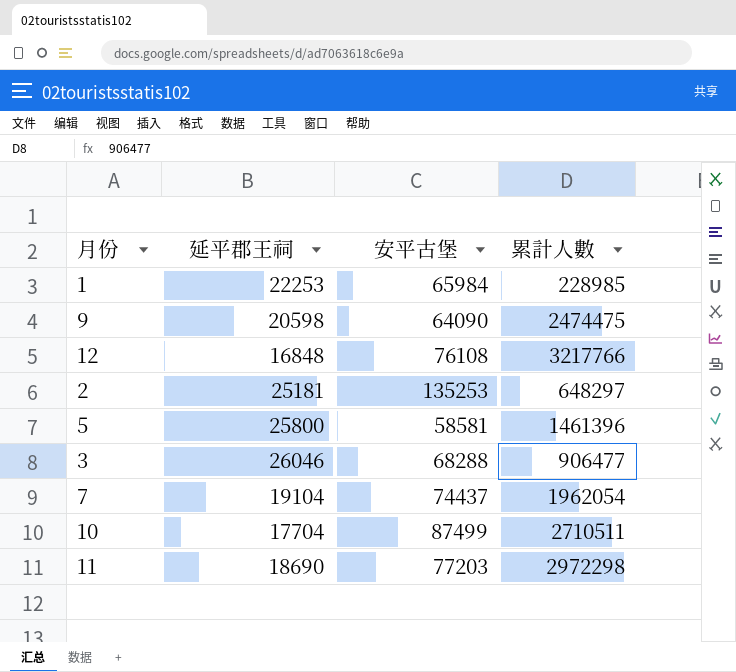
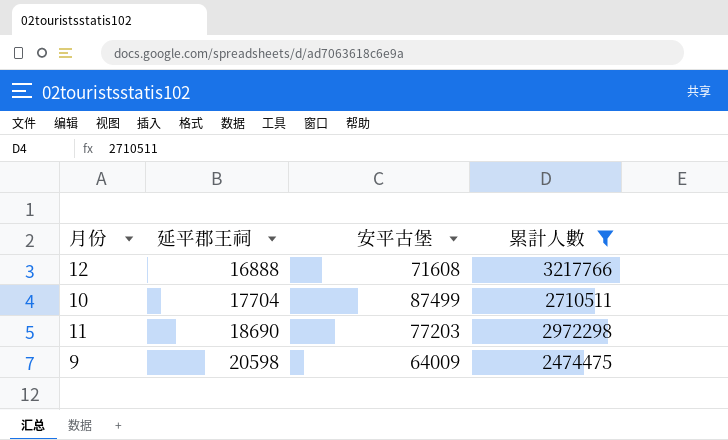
filter: none -> 累計人數 >= 2474475
row order: none -> 延平郡王祠 ascending
12 | 延平郡王祠: 16848 -> 16888
12 | 安平古堡: 76108 -> 71608
9 | 安平古堡: 64090 -> 64009

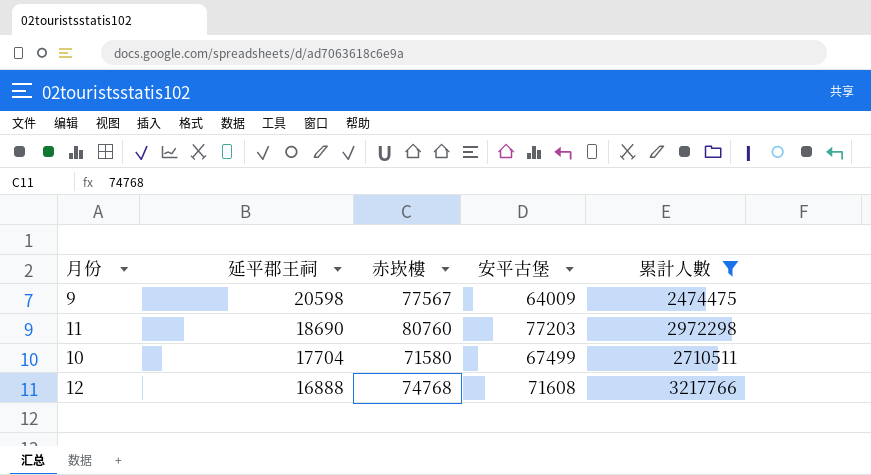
row order: 延平郡王祠 ascending -> 延平郡王祠 descending
column 赤崁樓 | position: none -> 3
10 | 安平古堡: 87499 -> 67499

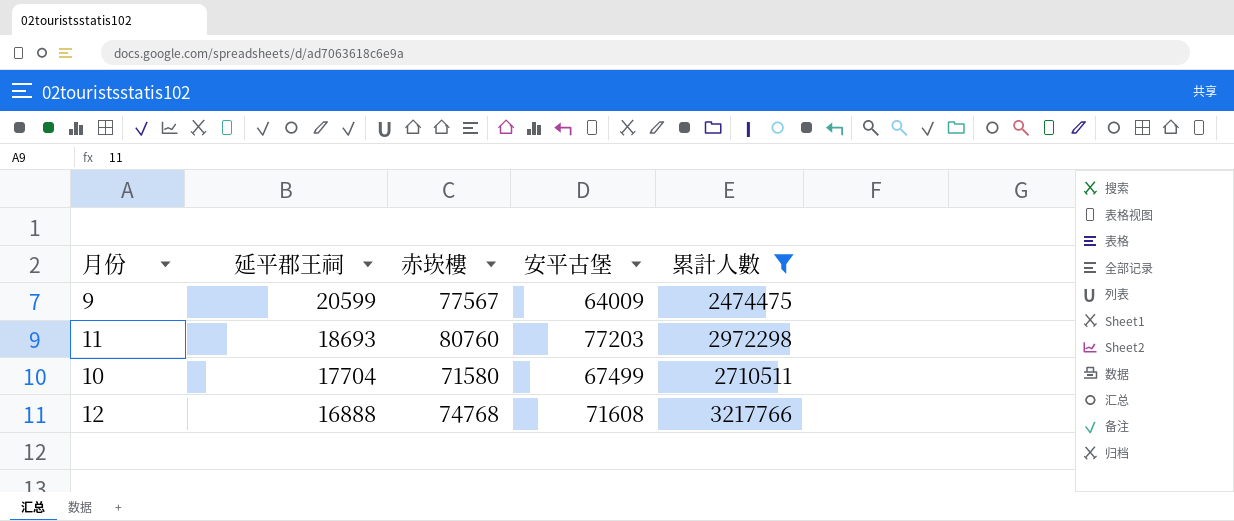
9 | 延平郡王祠: 20598 -> 20599
11 | 延平郡王祠: 18690 -> 18693

